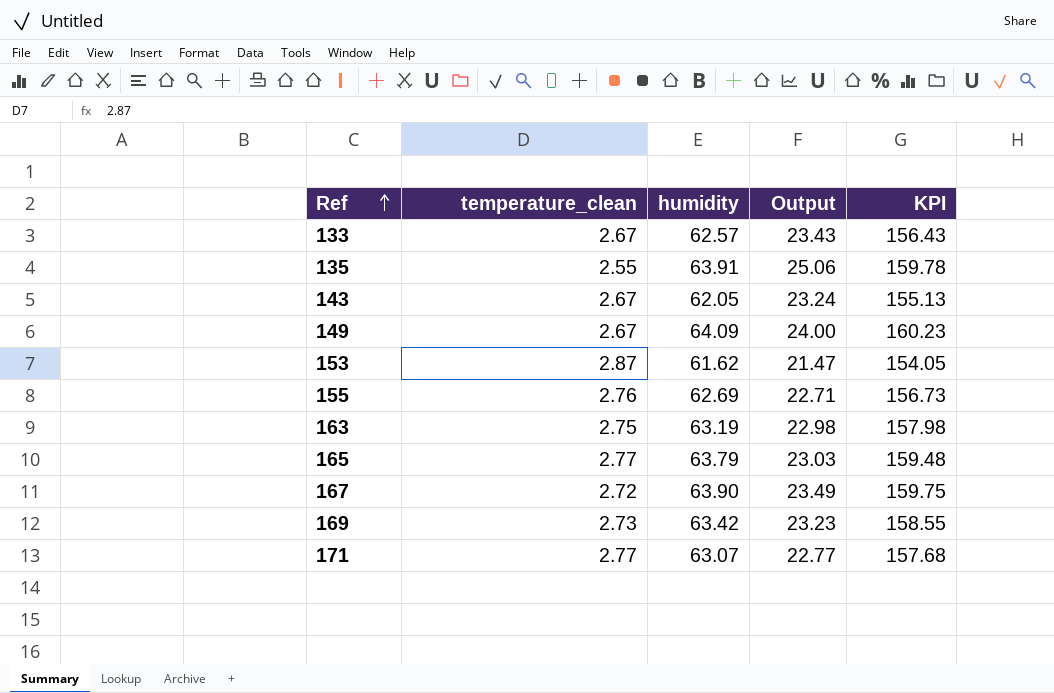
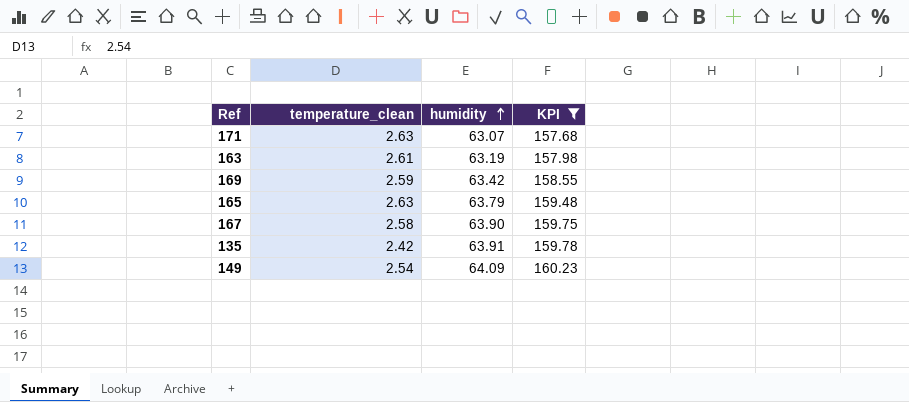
filter: none -> KPI >= 157.68
row order: Ref ascending -> humidity ascending
column Output | formula: [humidity] / [temperature_clean] -> none
171 | temperature_clean: 2.77 -> 2.63
163 | temperature_clean: 2.75 -> 2.61
169 | temperature_clean: 2.73 -> 2.59
165 | temperature_clean: 2.77 -> 2.63
167 | temperature_clean: 2.72 -> 2.58
135 | temperature_clean: 2.55 -> 2.42
149 | temperature_clean: 2.67 -> 2.54

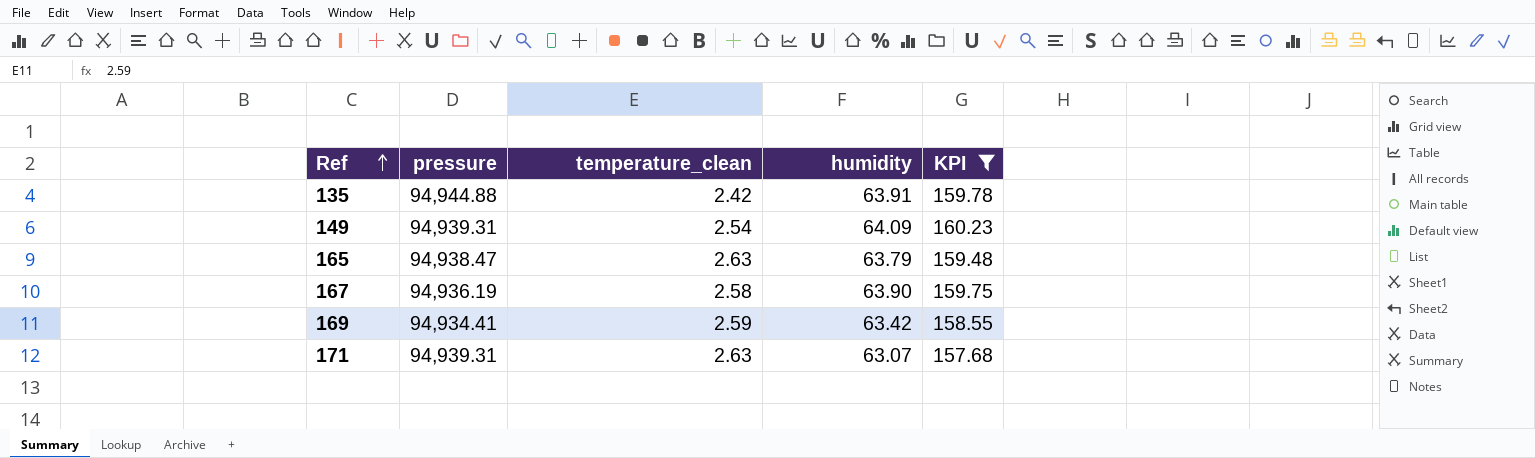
row order: humidity ascending -> Ref ascending
column pressure | position: none -> 2
row 163: 2.61 | 63.19 | 157.98 -> none

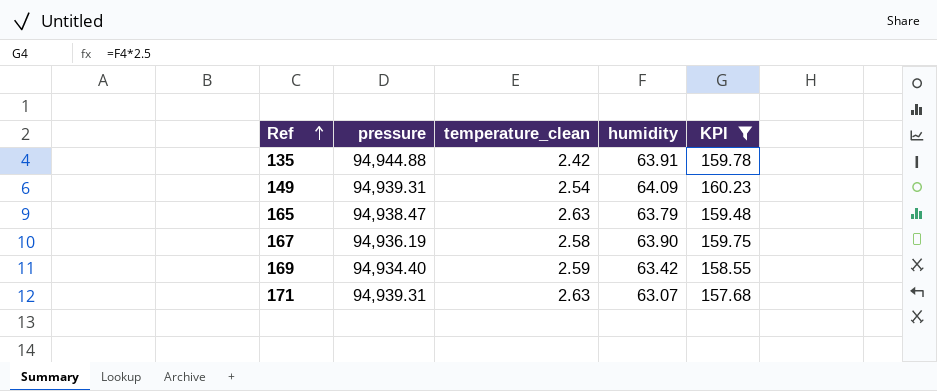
169 | pressure: 94,934.41 -> 94,934.40

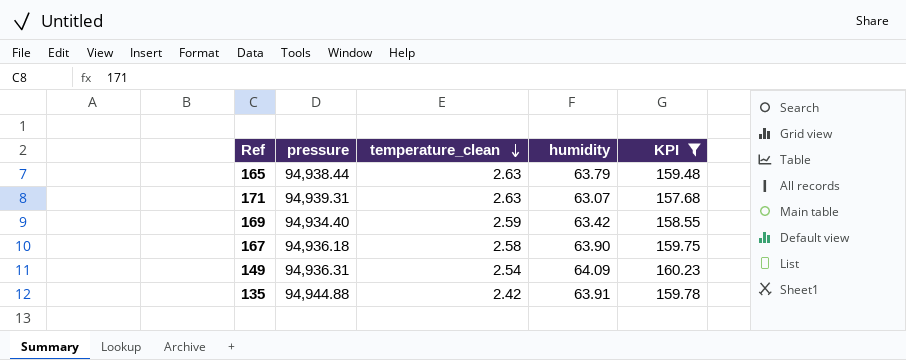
row order: Ref ascending -> temperature_clean descending
165 | pressure: 94,938.47 -> 94,938.44
167 | pressure: 94,936.19 -> 94,936.18
149 | pressure: 94,939.31 -> 94,936.31

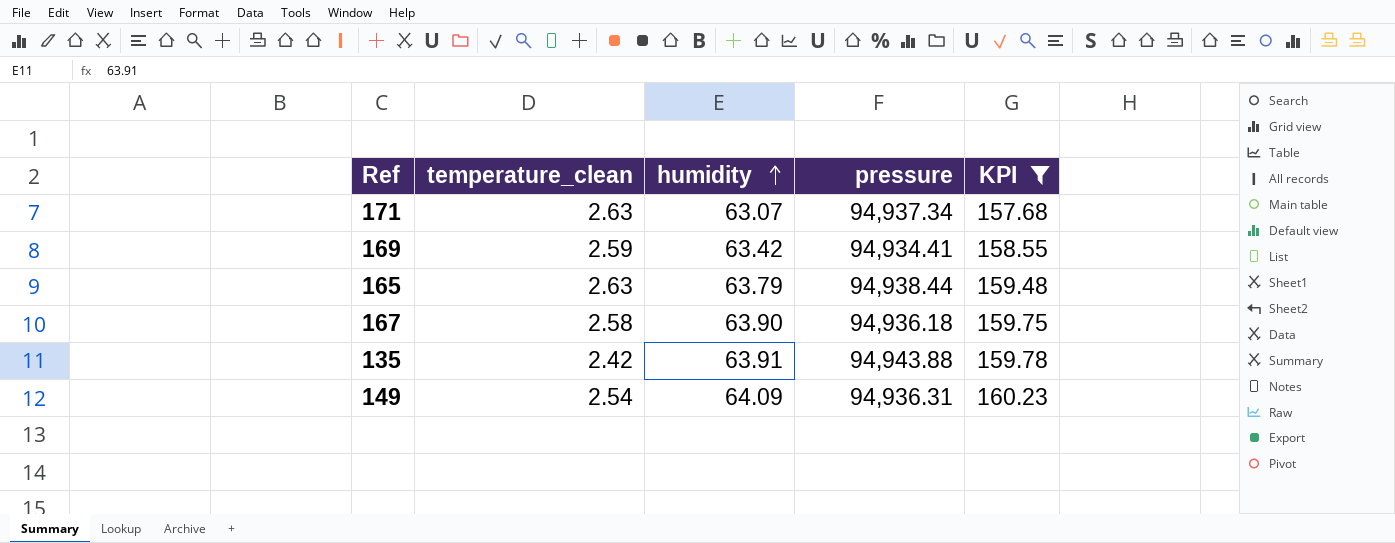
row order: temperature_clean descending -> humidity ascending
column pressure | position: 2 -> 4
171 | pressure: 94,939.31 -> 94,937.34
169 | pressure: 94,934.40 -> 94,934.41
135 | pressure: 94,944.88 -> 94,943.88

